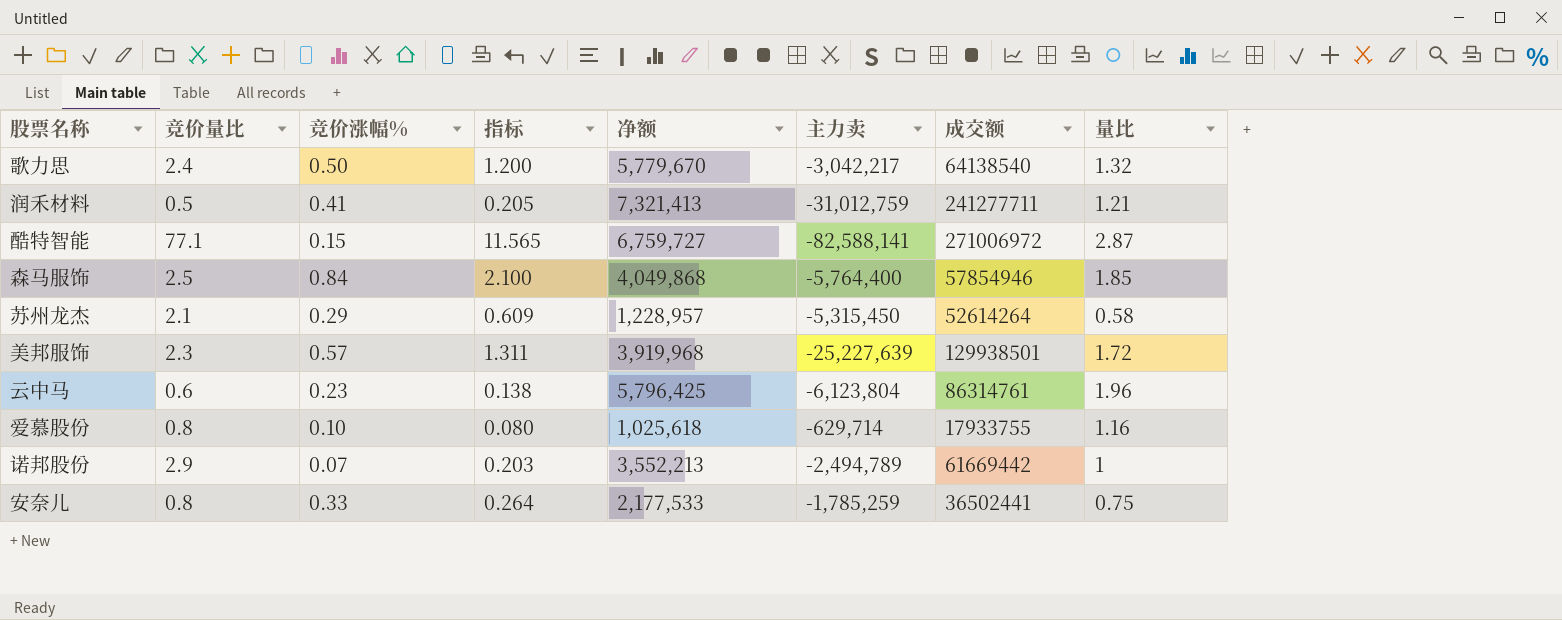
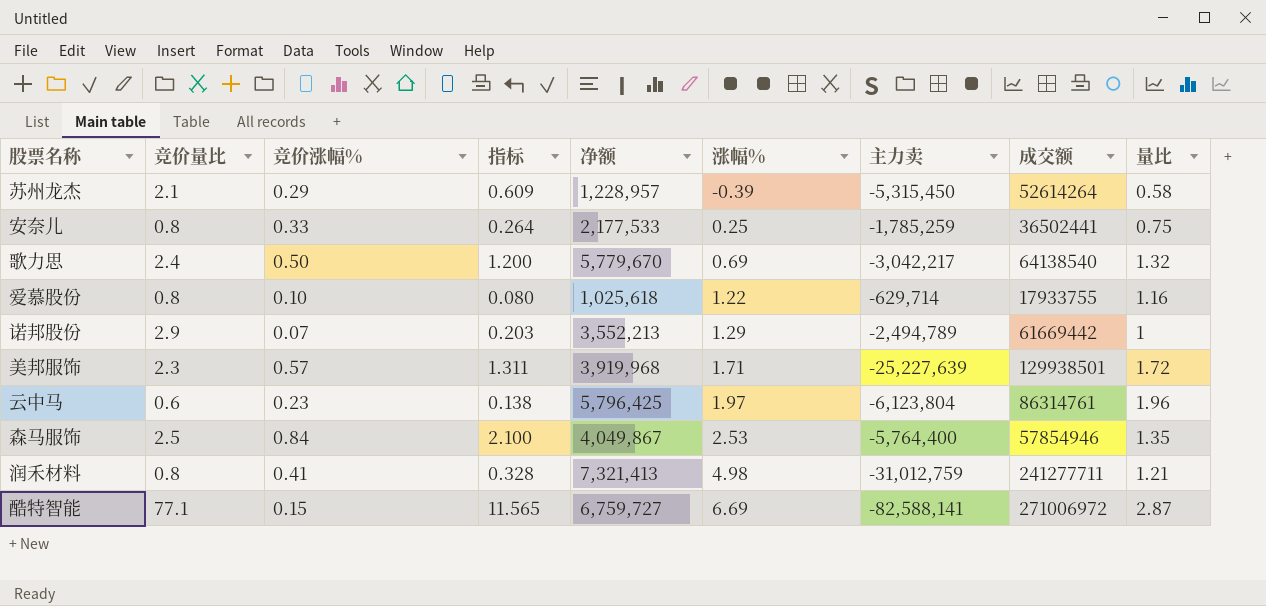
row order: none -> 涨幅% ascending
column 涨幅% | position: none -> 6
森马服饰 | 净额: 4,049,868 -> 4,049,867
森马服饰 | 量比: 1.85 -> 1.35
润禾材料 | 竞价量比: 0.5 -> 0.8
润禾材料 | 指标: 0.205 -> 0.328

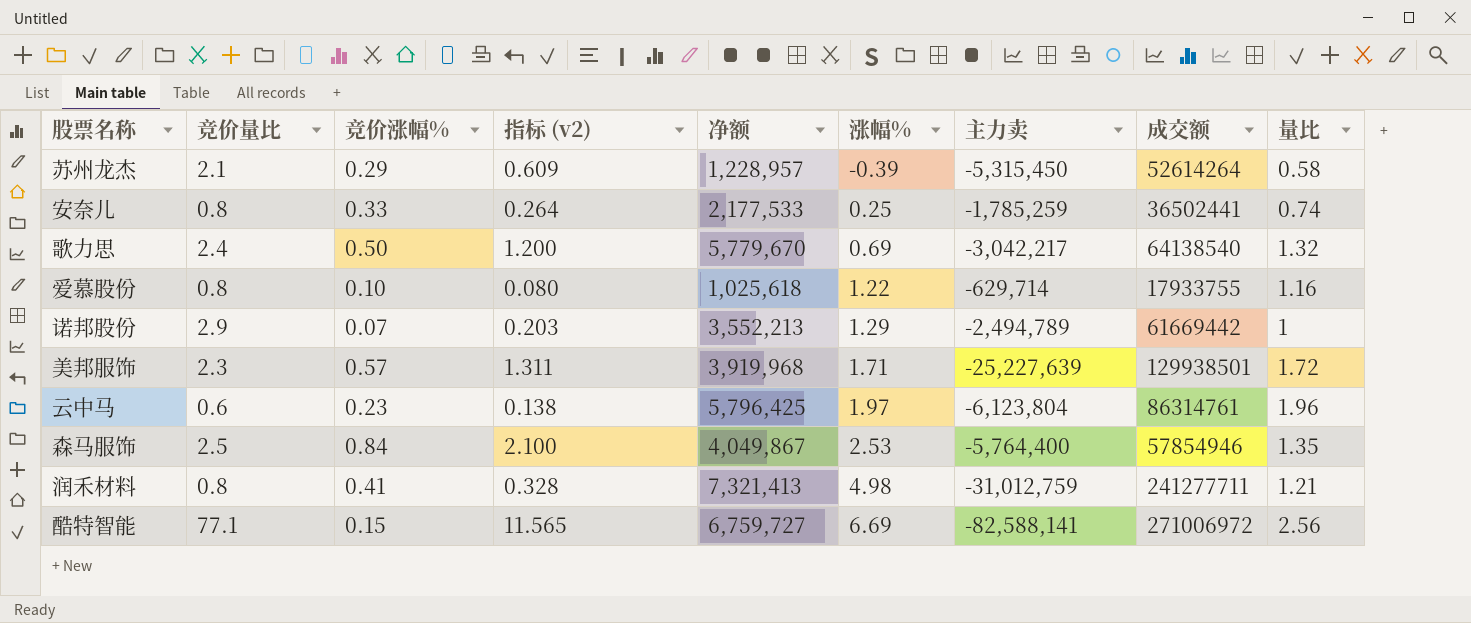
column name: 指标 -> 指标 (v2)
安奈儿 | 量比: 0.75 -> 0.74
酷特智能 | 量比: 2.87 -> 2.56

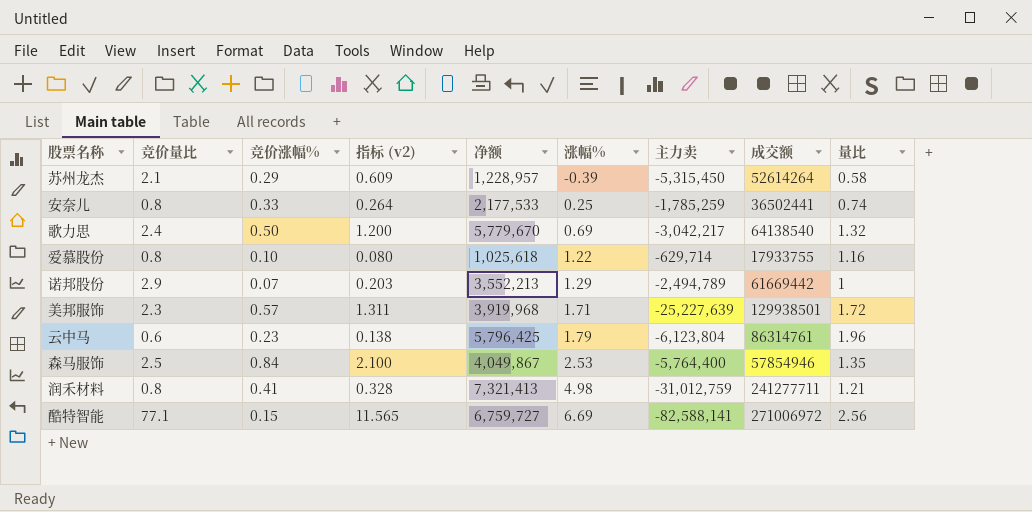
云中马 | 涨幅%: 1.97 -> 1.79

